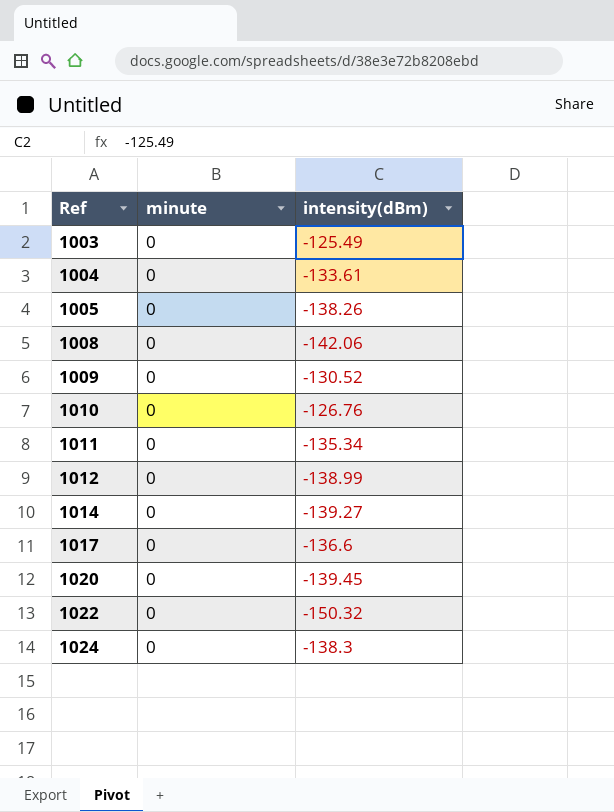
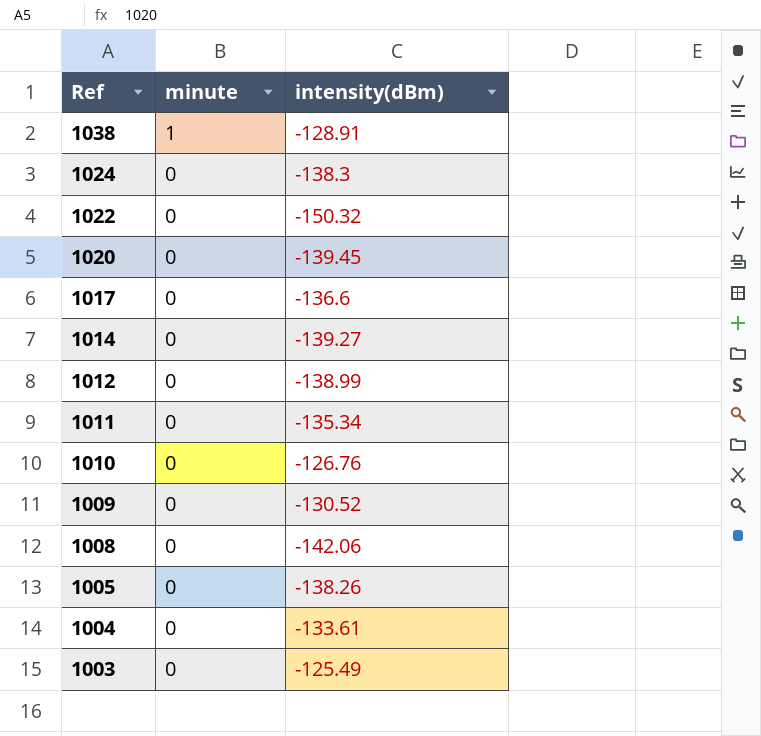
row order: Ref ascending -> Ref descending
row 1038: none -> 1 | -128.91

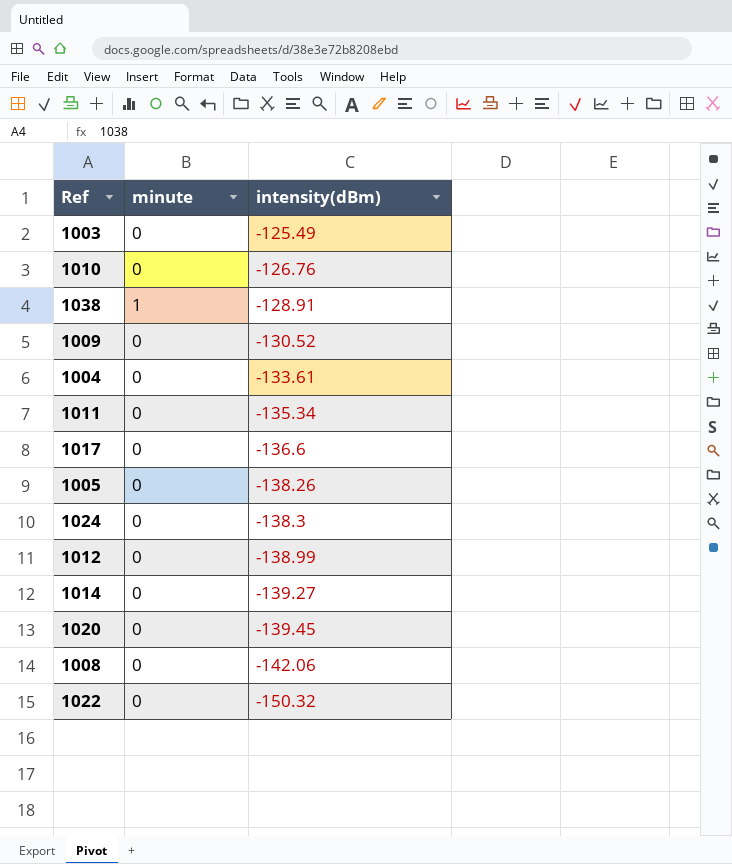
row order: Ref descending -> intensity(dBm) descending

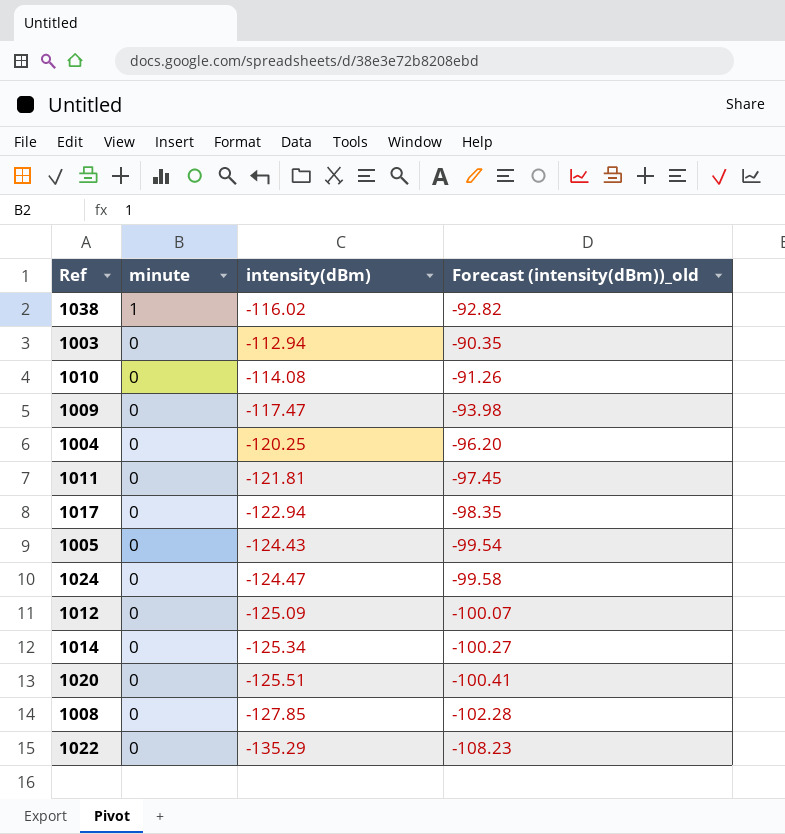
row order: intensity(dBm) descending -> minute descending
column Forecast (intensity(dBm))_old | formula: none -> [intensity(dBm)] * 0.8
1038 | intensity(dBm): -128.91 -> -116.02
1003 | intensity(dBm): -125.49 -> -112.94
1010 | intensity(dBm): -126.76 -> -114.08
1009 | intensity(dBm): -130.52 -> -117.47
1004 | intensity(dBm): -133.61 -> -120.25
1011 | intensity(dBm): -135.34 -> -121.81
1017 | intensity(dBm): -136.6 -> -122.94
1005 | intensity(dBm): -138.26 -> -124.43
1024 | intensity(dBm): -138.3 -> -124.47
1012 | intensity(dBm): -138.99 -> -125.09
1014 | intensity(dBm): -139.27 -> -125.34
1020 | intensity(dBm): -139.45 -> -125.51
1008 | intensity(dBm): -142.06 -> -127.85
1022 | intensity(dBm): -150.32 -> -135.29

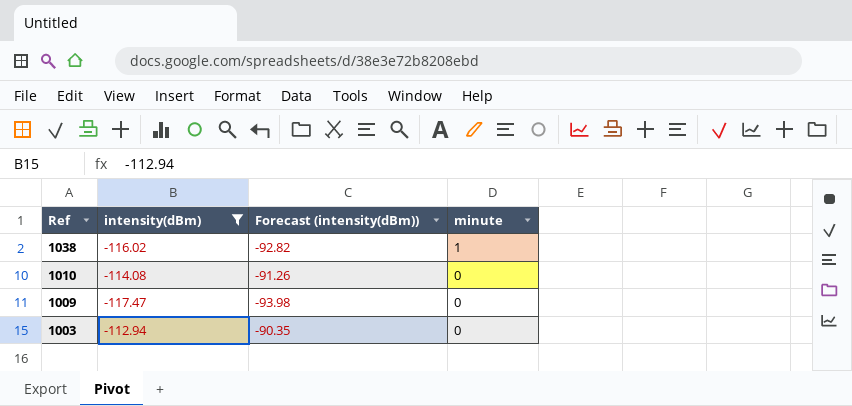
filter: none -> intensity(dBm) >= -117.47
row order: minute descending -> Ref descending
column name: Forecast (intensity(dBm))_old -> Forecast (intensity(dBm))
column minute | position: 2 -> 4

